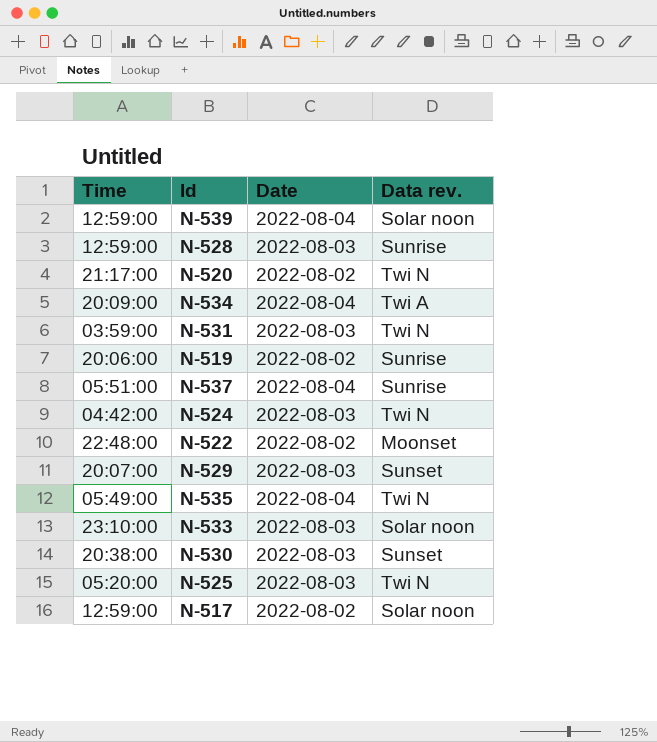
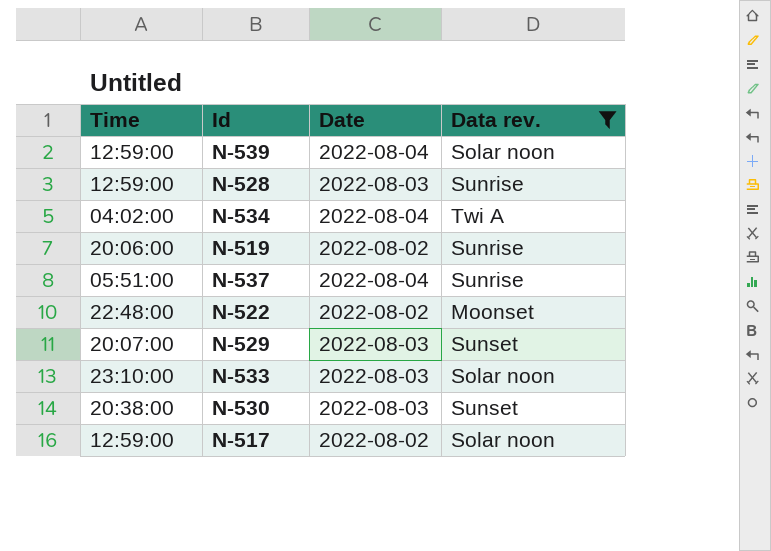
filter: none -> Data rev. != Twi N
N-534 | Time: 20:09:00 -> 04:02:00

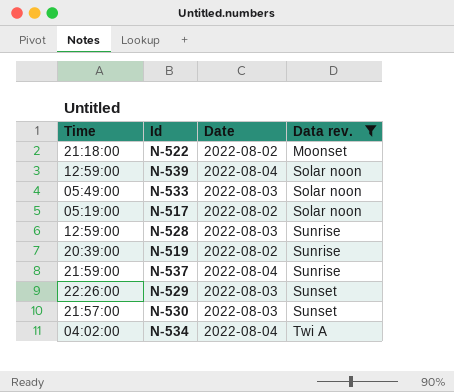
row order: none -> Data rev. ascending
N-522 | Time: 22:48:00 -> 21:18:00
N-533 | Time: 23:10:00 -> 05:49:00
N-517 | Time: 12:59:00 -> 05:19:00
N-519 | Time: 20:06:00 -> 20:39:00
N-537 | Time: 05:51:00 -> 21:59:00
N-529 | Time: 20:07:00 -> 22:26:00
N-530 | Time: 20:38:00 -> 21:57:00

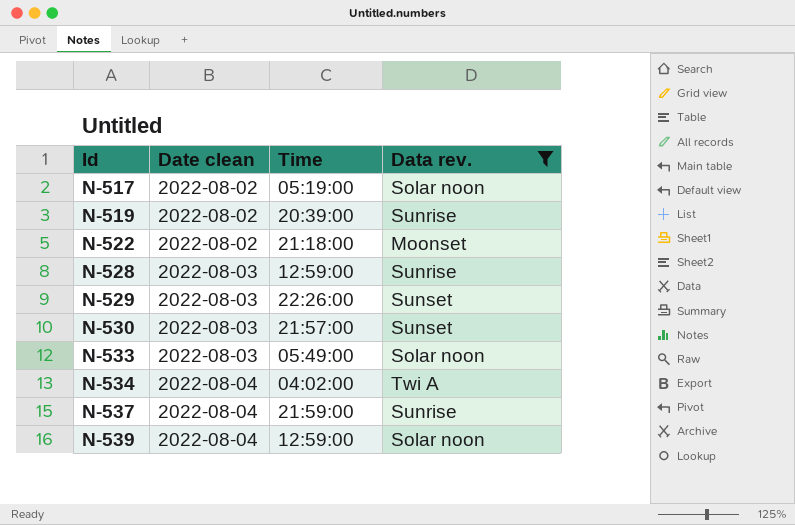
row order: Data rev. ascending -> Id ascending
column name: Date -> Date clean
column Time | position: 1 -> 3

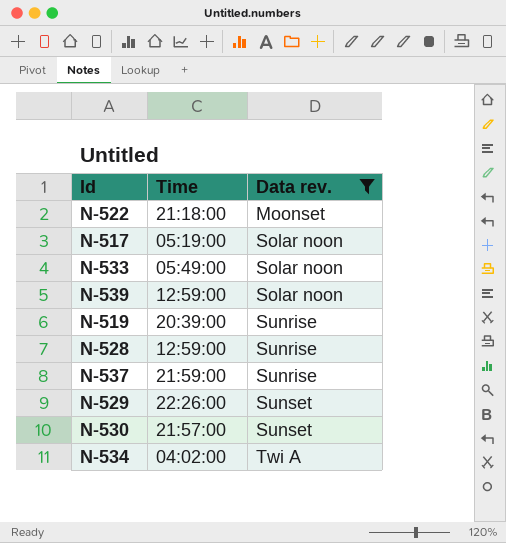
row order: Id ascending -> Data rev. ascending
column Date clean | position: 2 -> none

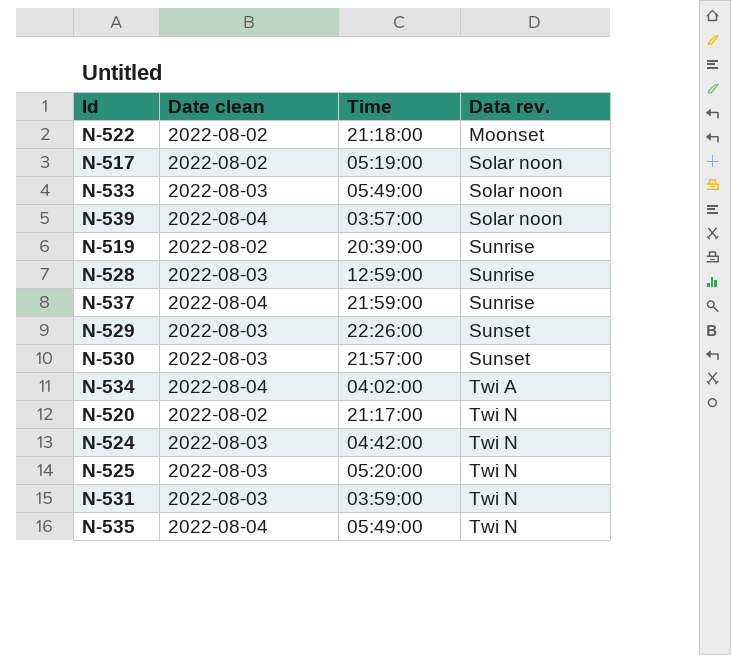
filter: Data rev. != Twi N -> none
column Date clean | position: none -> 2
N-539 | Time: 12:59:00 -> 03:57:00

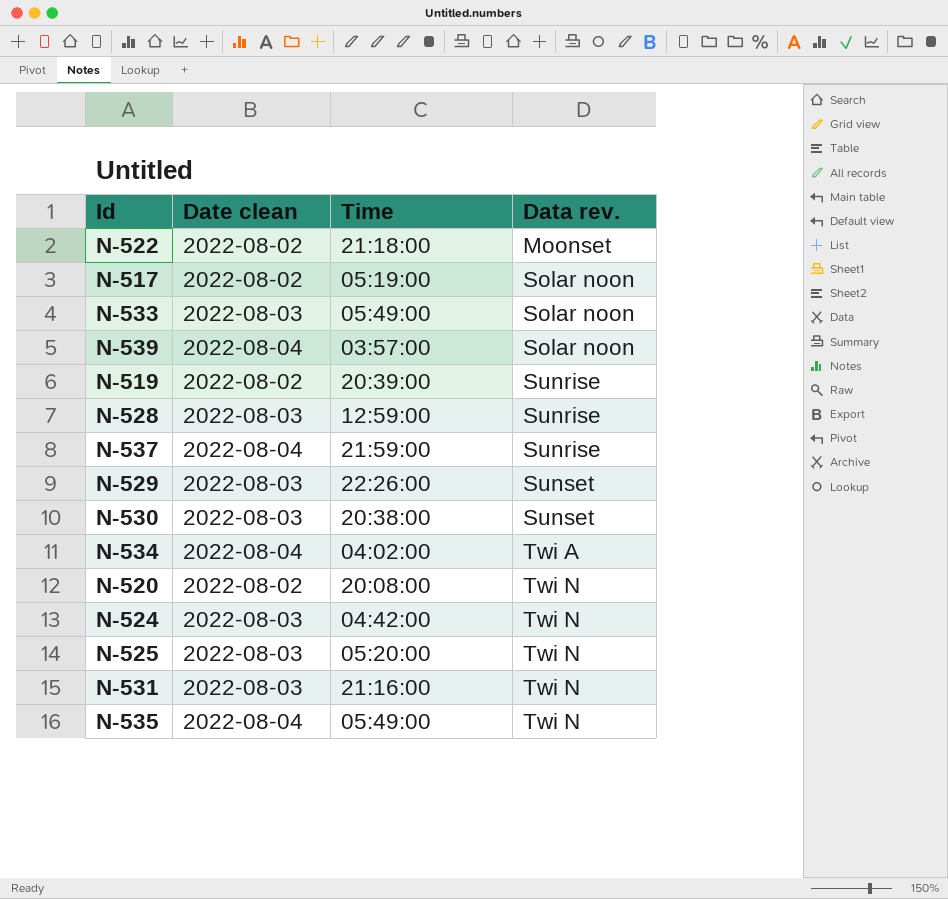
N-530 | Time: 21:57:00 -> 20:38:00
N-520 | Time: 21:17:00 -> 20:08:00
N-531 | Time: 03:59:00 -> 21:16:00

